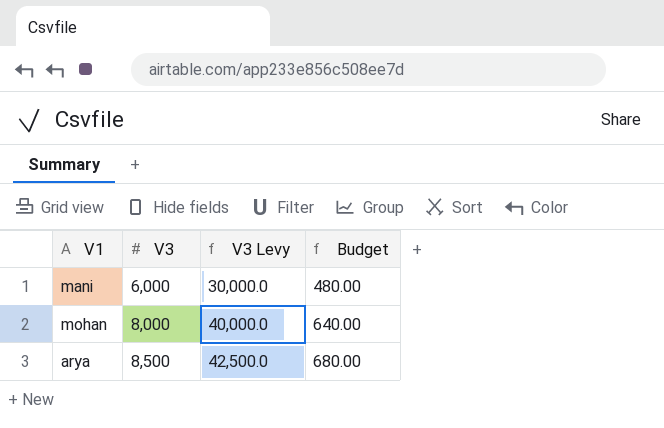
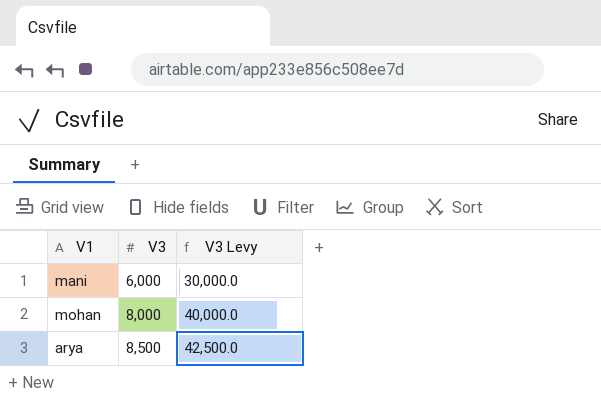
column Budget | formula: [V3] * 0.08 -> none

